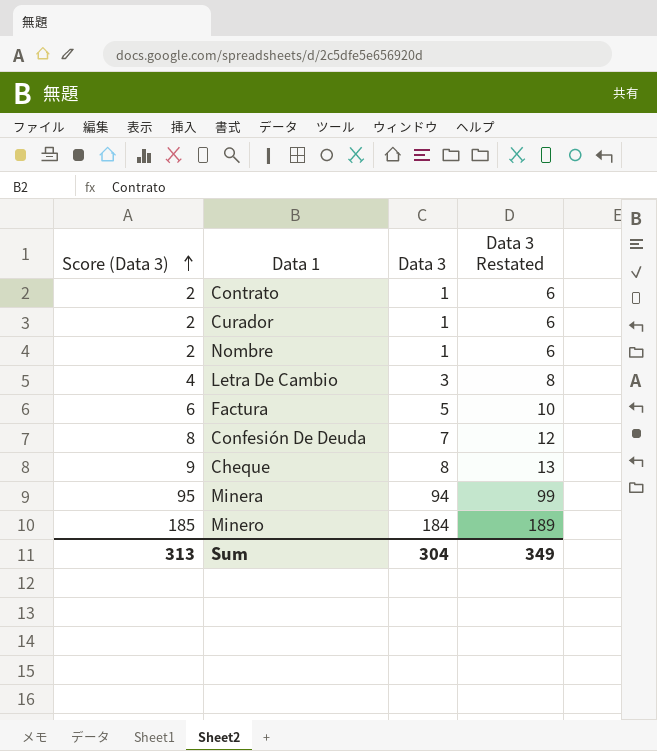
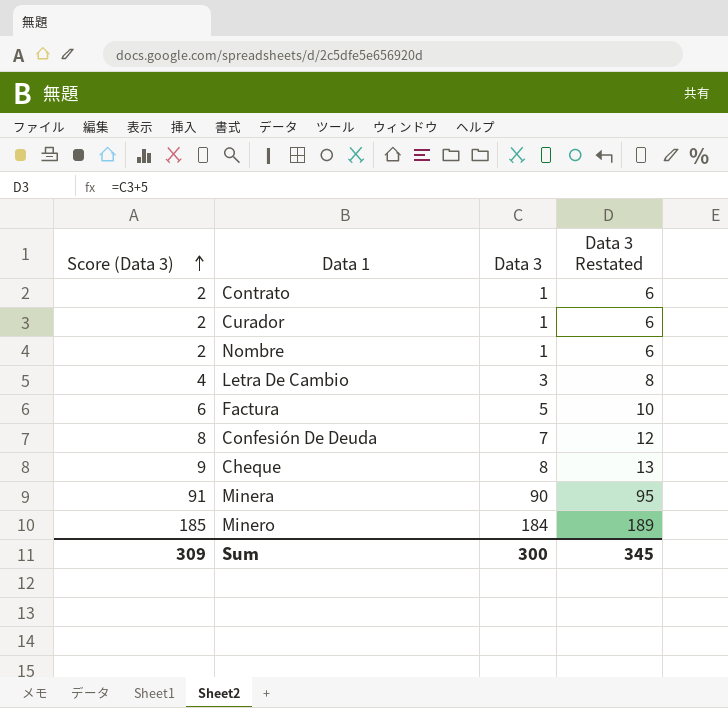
Minera | Score (Data 3): 95 -> 91
Minera | Data 3: 94 -> 90
Minera | Data 3 Restated: 99 -> 95
Sum | Score (Data 3): 313 -> 309
Sum | Data 3: 304 -> 300
Sum | Data 3 Restated: 349 -> 345

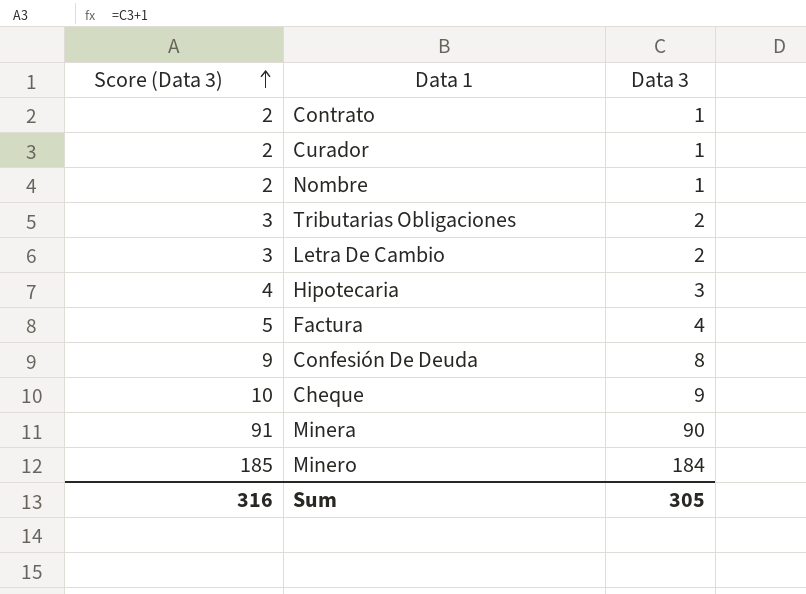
column Data 3 Restated | formula: [Data 3] + 5 -> none
row Tributarias Obligaciones: none -> 3 | 2
Letra De Cambio | Score (Data 3): 4 -> 3
Letra De Cambio | Data 3: 3 -> 2
row Hipotecaria: none -> 4 | 3
Factura | Score (Data 3): 6 -> 5
Factura | Data 3: 5 -> 4
Confesión De Deuda | Score (Data 3): 8 -> 9
Confesión De Deuda | Data 3: 7 -> 8
Cheque | Score (Data 3): 9 -> 10
Cheque | Data 3: 8 -> 9
Sum | Score (Data 3): 309 -> 316
Sum | Data 3: 300 -> 305

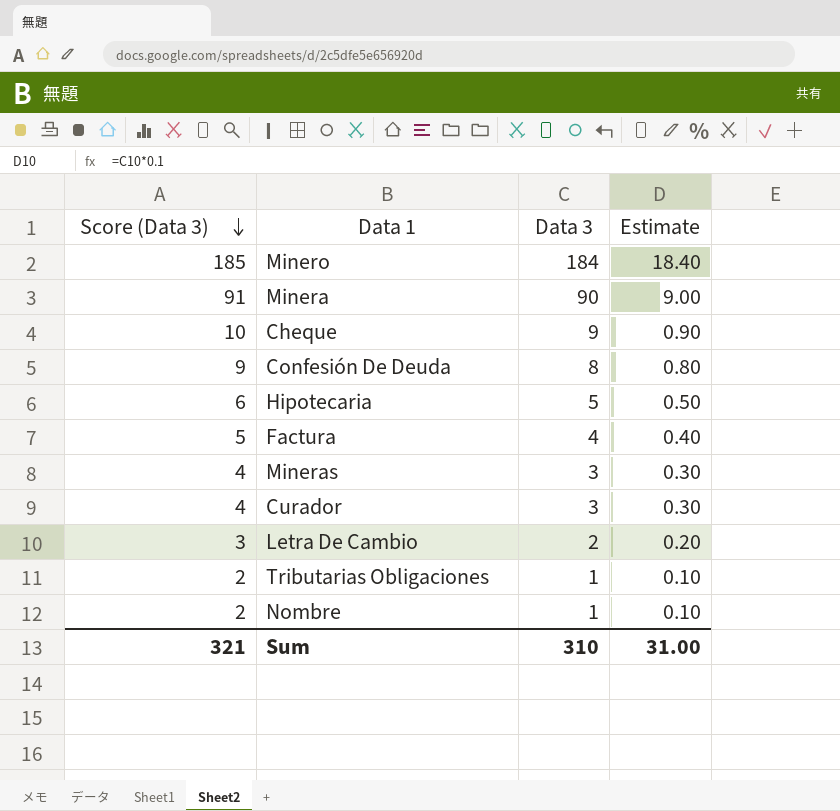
row order: Score (Data 3) ascending -> Score (Data 3) descending
column Estimate | formula: none -> [Data 3] * 0.1
row Contrato: 2 | 1 -> none
Hipotecaria | Score (Data 3): 4 -> 6
Hipotecaria | Data 3: 3 -> 5
row Mineras: none -> 4 | 3 | 0.30
Curador | Score (Data 3): 2 -> 4
Curador | Data 3: 1 -> 3
Tributarias Obligaciones | Score (Data 3): 3 -> 2
Tributarias Obligaciones | Data 3: 2 -> 1
Sum | Score (Data 3): 316 -> 321
Sum | Data 3: 305 -> 310

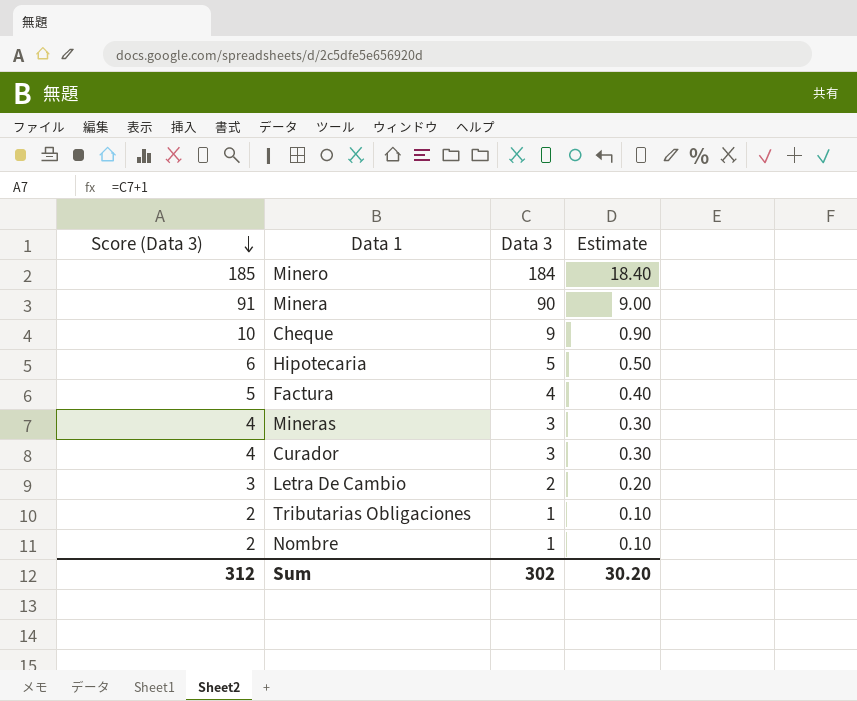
row Confesión De Deuda: 9 | 8 | 0.80 -> none
Sum | Score (Data 3): 321 -> 312
Sum | Data 3: 310 -> 302
Sum | Estimate: 31.00 -> 30.20

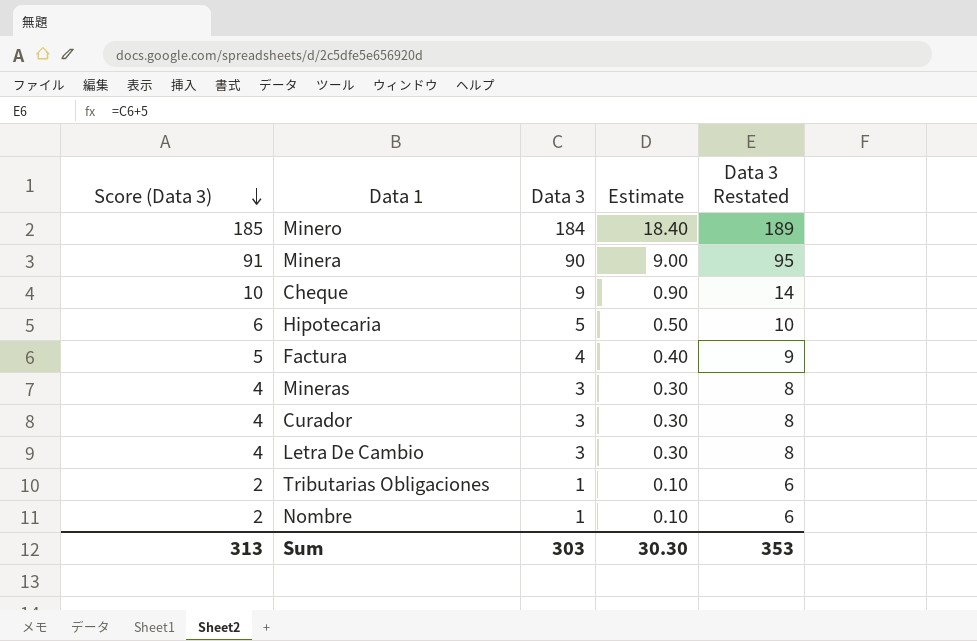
column Data 3 Restated | formula: none -> [Data 3] + 5
Letra De Cambio | Score (Data 3): 3 -> 4
Letra De Cambio | Data 3: 2 -> 3
Letra De Cambio | Estimate: 0.20 -> 0.30
Sum | Score (Data 3): 312 -> 313
Sum | Data 3: 302 -> 303
Sum | Estimate: 30.20 -> 30.30

